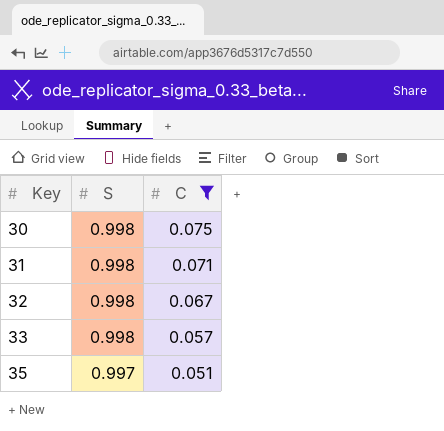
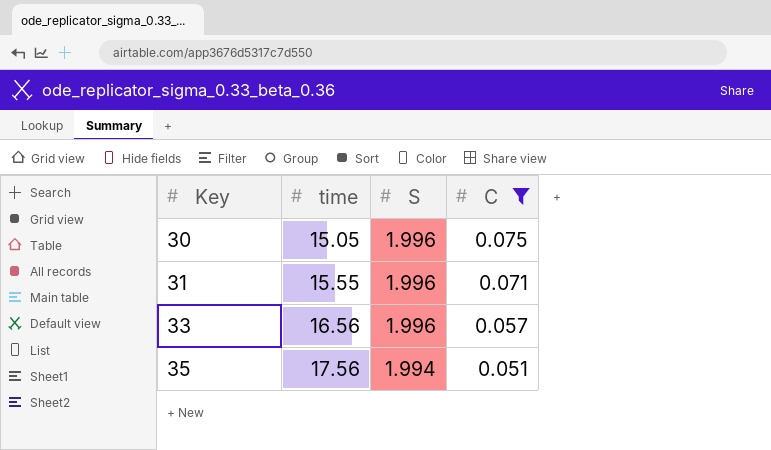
column time | position: none -> 2
row 32: 0.998 | 0.067 -> none
30 | S: 0.998 -> 1.996
31 | S: 0.998 -> 1.996
33 | S: 0.998 -> 1.996
35 | S: 0.997 -> 1.994

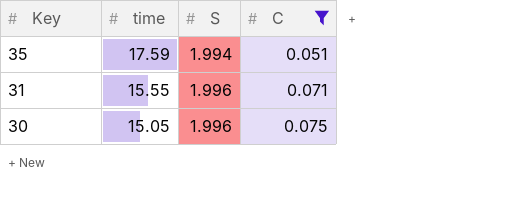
row order: Key ascending -> Key descending
row 33: 16.56 | 1.996 | 0.057 -> none
35 | time: 17.56 -> 17.59

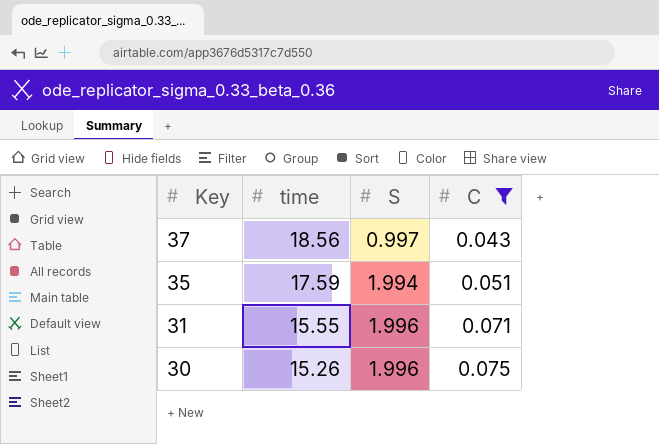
row 37: none -> 18.56 | 0.997 | 0.043
30 | time: 15.05 -> 15.26

